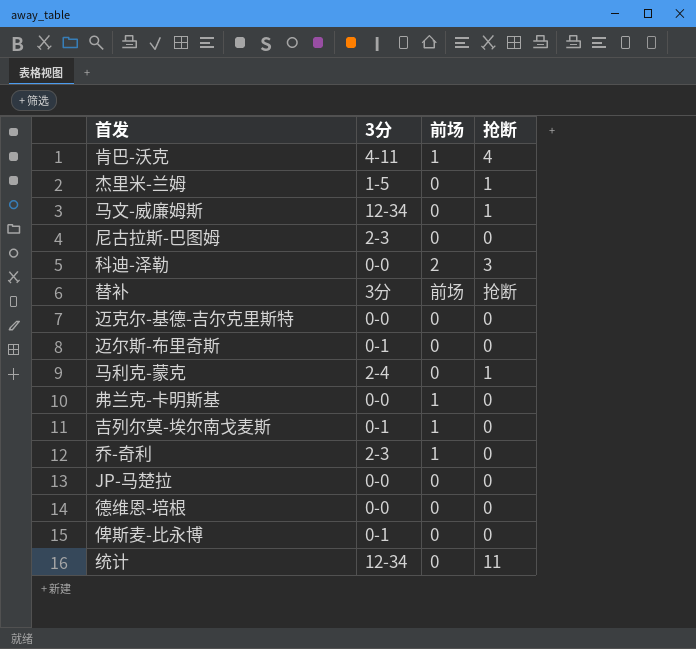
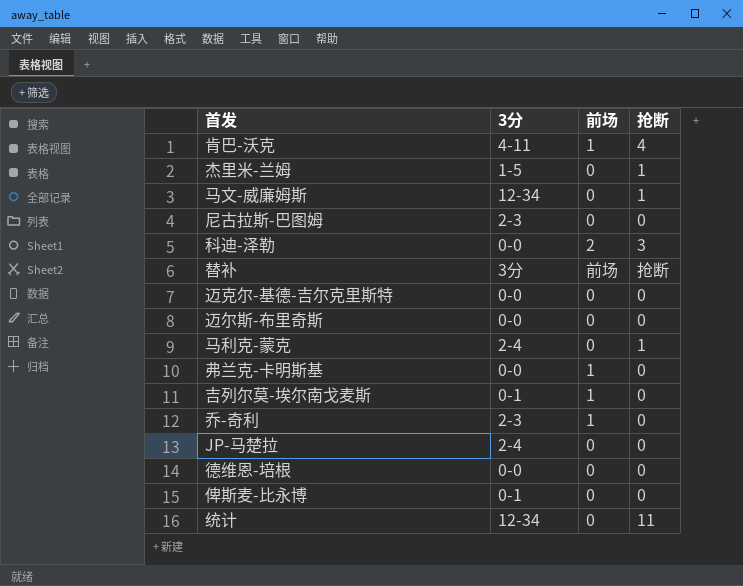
迈尔斯-布里奇斯 | 3分: 0-1 -> 0-0
JP-马楚拉 | 3分: 0-0 -> 2-4

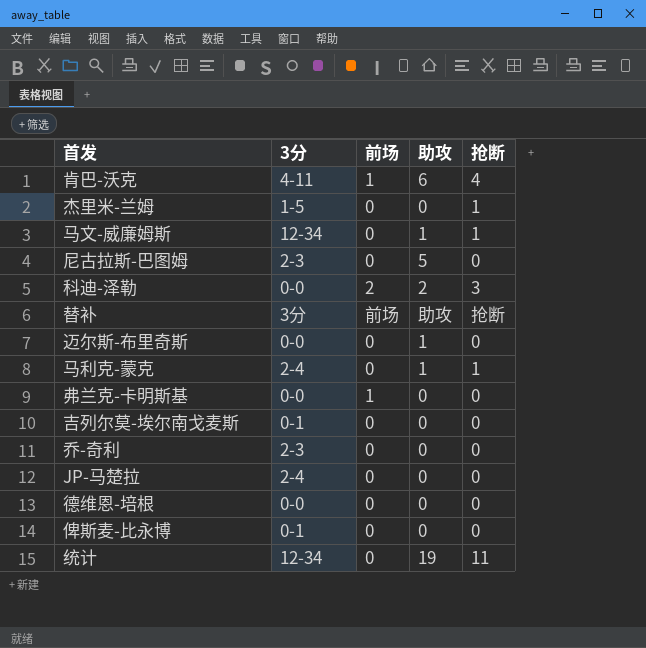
column 助攻 | position: none -> 4
row 迈克尔-基德-吉尔克里斯特: 0-0 | 0 | 0 -> none
吉列尔莫-埃尔南戈麦斯 | 前场: 1 -> 0
乔-奇利 | 前场: 1 -> 0

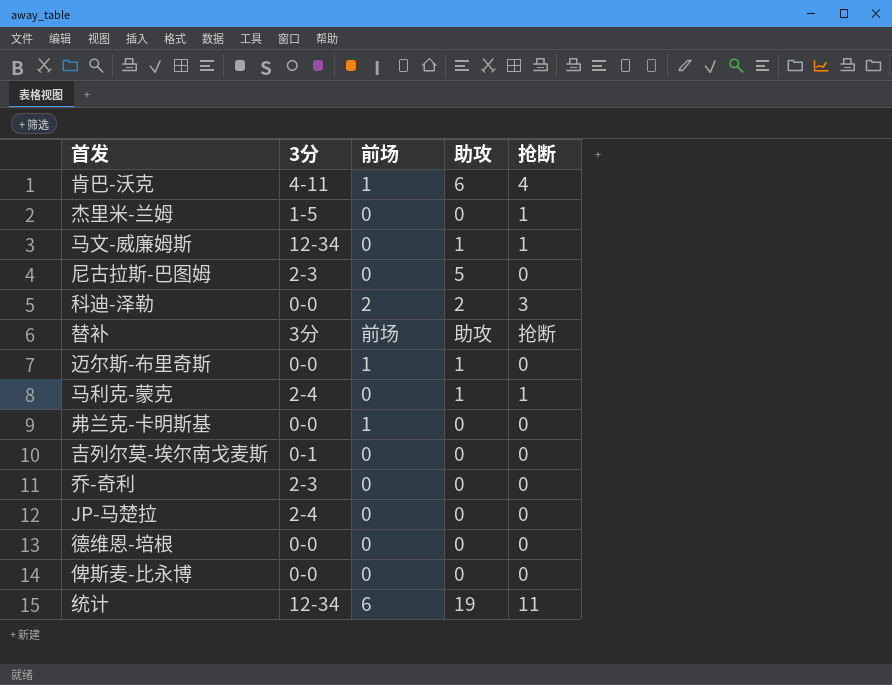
迈尔斯-布里奇斯 | 前场: 0 -> 1
俾斯麦-比永博 | 3分: 0-1 -> 0-0
统计 | 前场: 0 -> 6

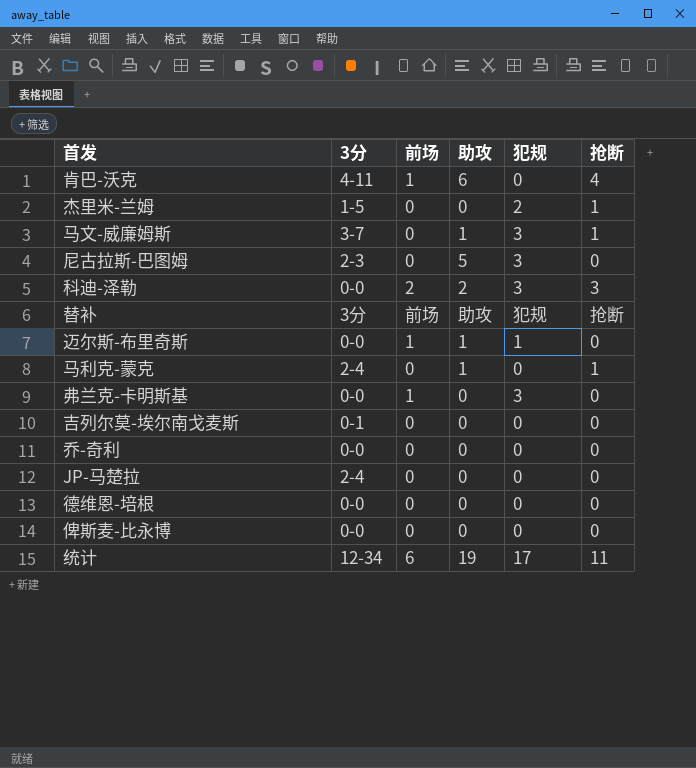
column 犯规 | position: none -> 5
马文-威廉姆斯 | 3分: 12-34 -> 3-7
乔-奇利 | 3分: 2-3 -> 0-0

